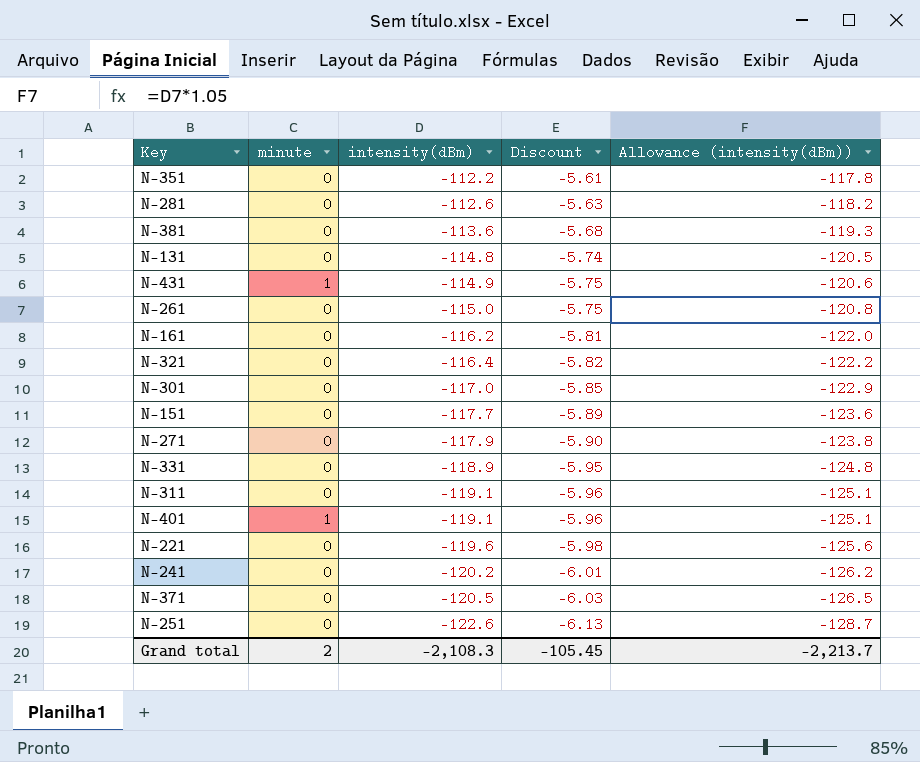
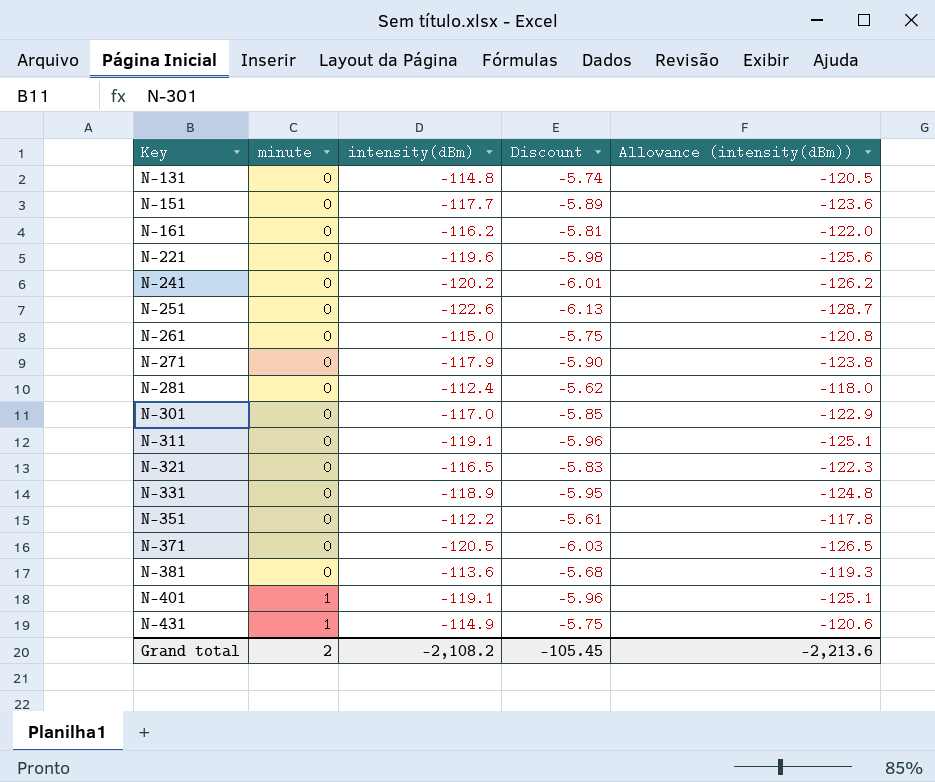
row order: intensity(dBm) descending -> Key ascending
N-281 | intensity(dBm): -112.6 -> -112.4
N-281 | Discount: -5.63 -> -5.62
N-281 | Allowance (intensity(dBm)): -118.2 -> -118.0
N-321 | intensity(dBm): -116.4 -> -116.5
N-321 | Discount: -5.82 -> -5.83
N-321 | Allowance (intensity(dBm)): -122.2 -> -122.3
Grand total | intensity(dBm): -2,108.3 -> -2,108.2
Grand total | Allowance (intensity(dBm)): -2,213.7 -> -2,213.6

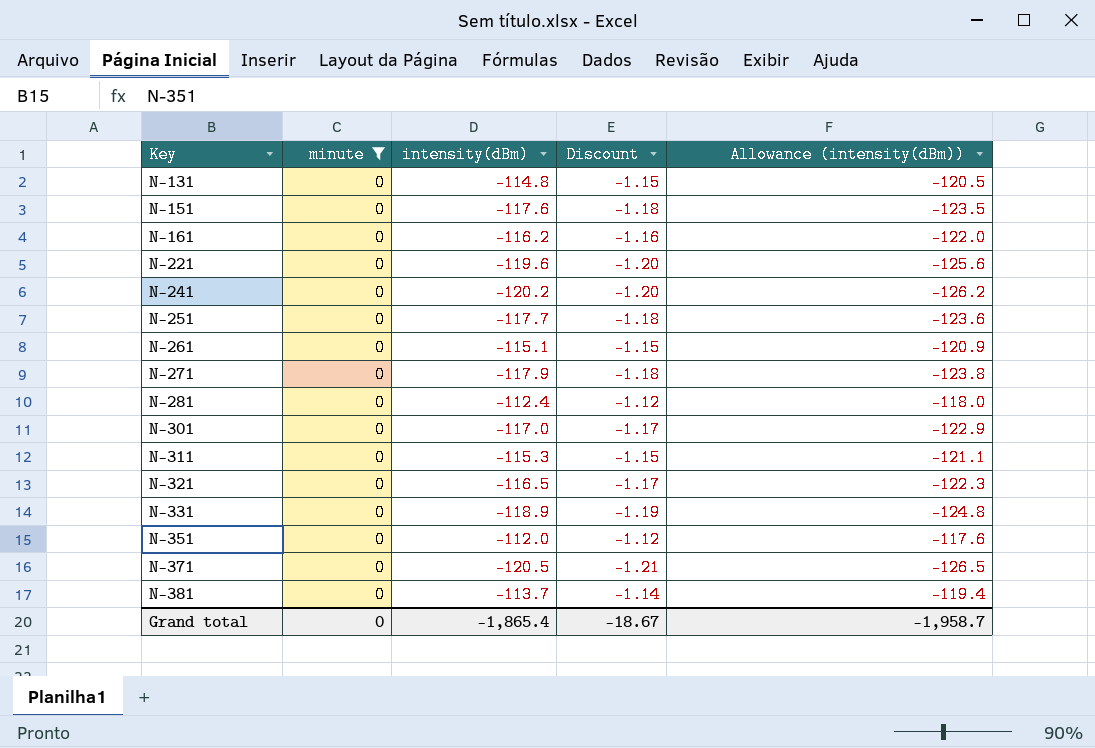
filter: none -> minute = 0
column Discount | formula: [intensity(dBm)] * 0.05 -> [intensity(dBm)] * 0.01
N-151 | intensity(dBm): -117.7 -> -117.6
N-151 | Allowance (intensity(dBm)): -123.6 -> -123.5
N-251 | intensity(dBm): -122.6 -> -117.7
N-251 | Allowance (intensity(dBm)): -128.7 -> -123.6
N-261 | intensity(dBm): -115.0 -> -115.1
N-261 | Allowance (intensity(dBm)): -120.8 -> -120.9
N-311 | intensity(dBm): -119.1 -> -115.3
N-311 | Allowance (intensity(dBm)): -125.1 -> -121.1
N-351 | intensity(dBm): -112.2 -> -112.0
N-351 | Allowance (intensity(dBm)): -117.8 -> -117.6
N-381 | intensity(dBm): -113.6 -> -113.7
N-381 | Allowance (intensity(dBm)): -119.3 -> -119.4
Grand total | minute: 2 -> 0
Grand total | intensity(dBm): -2,108.2 -> -1,865.4
Grand total | Discount: -105.45 -> -18.67
Grand total | Allowance (intensity(dBm)): -2,213.6 -> -1,958.7

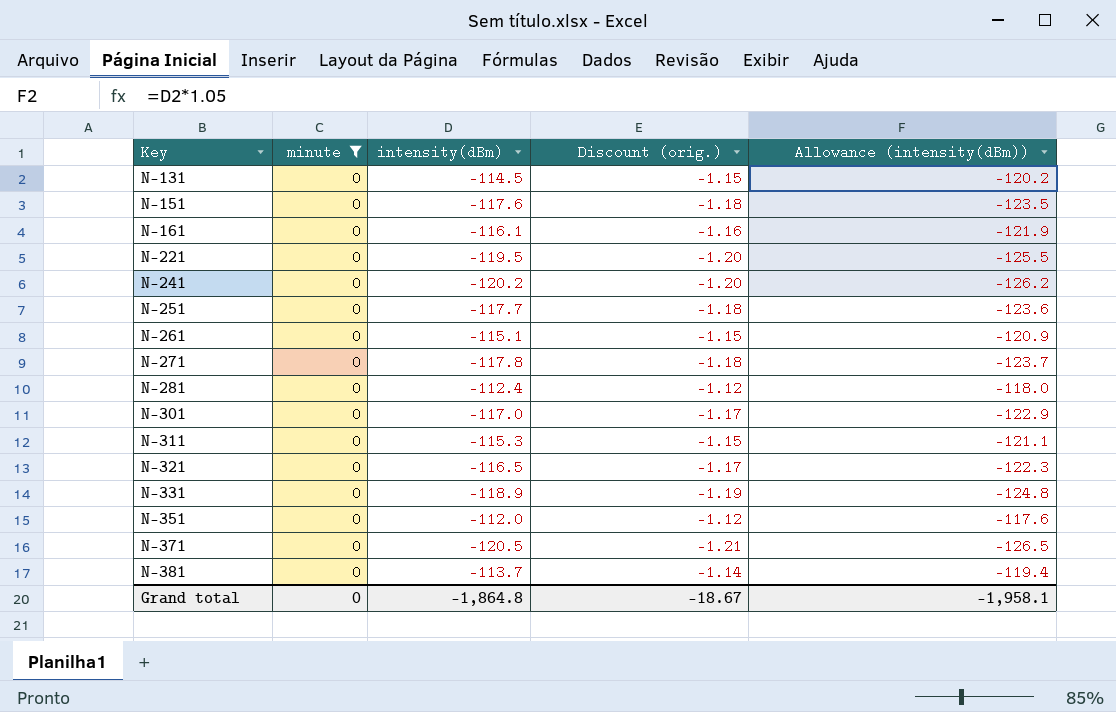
column name: Discount -> Discount (orig.)
N-131 | intensity(dBm): -114.8 -> -114.5
N-131 | Allowance (intensity(dBm)): -120.5 -> -120.2
N-161 | intensity(dBm): -116.2 -> -116.1
N-161 | Allowance (intensity(dBm)): -122.0 -> -121.9
N-221 | intensity(dBm): -119.6 -> -119.5
N-221 | Allowance (intensity(dBm)): -125.6 -> -125.5
N-271 | intensity(dBm): -117.9 -> -117.8
N-271 | Allowance (intensity(dBm)): -123.8 -> -123.7
Grand total | intensity(dBm): -1,865.4 -> -1,864.8
Grand total | Allowance (intensity(dBm)): -1,958.7 -> -1,958.1

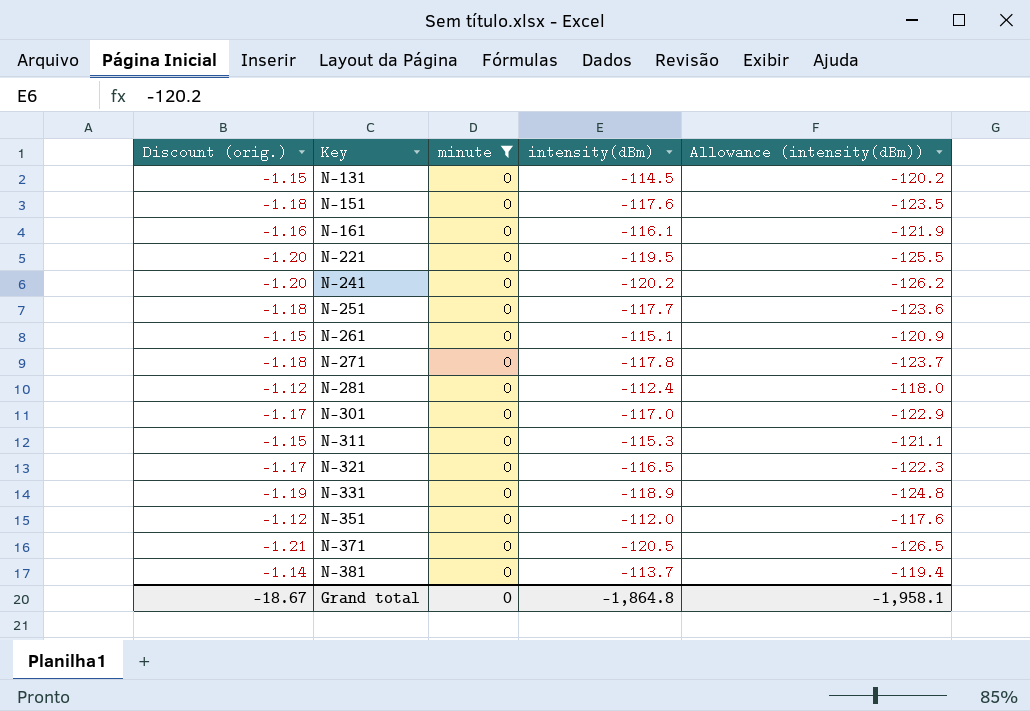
column Discount (orig.) | position: 4 -> 1

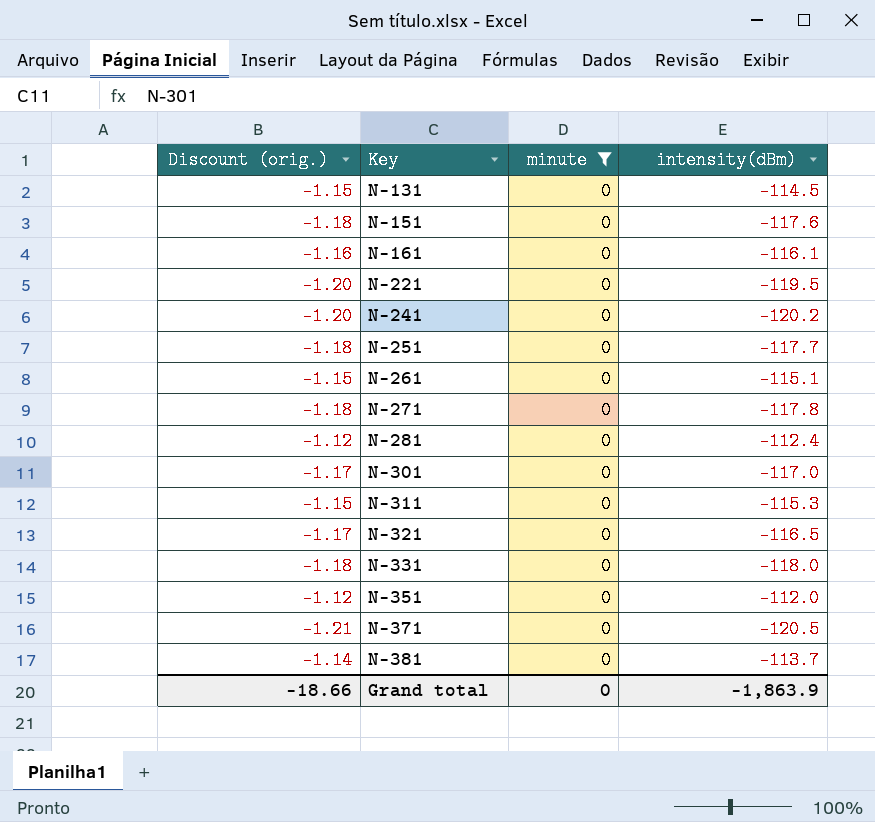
column Allowance (intensity(dBm)) | formula: [intensity(dBm)] * 1.05 -> none
N-331 | Discount (orig.): -1.19 -> -1.18
N-331 | intensity(dBm): -118.9 -> -118.0
Grand total | Discount (orig.): -18.67 -> -18.66
Grand total | intensity(dBm): -1,864.8 -> -1,863.9

